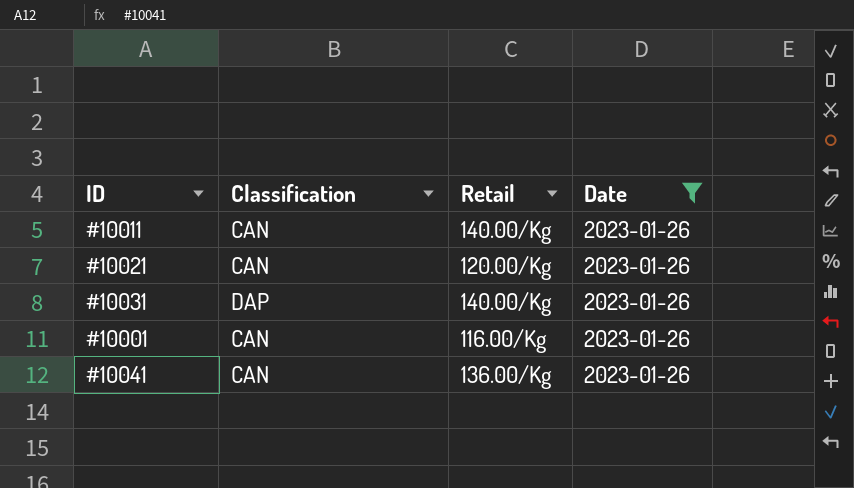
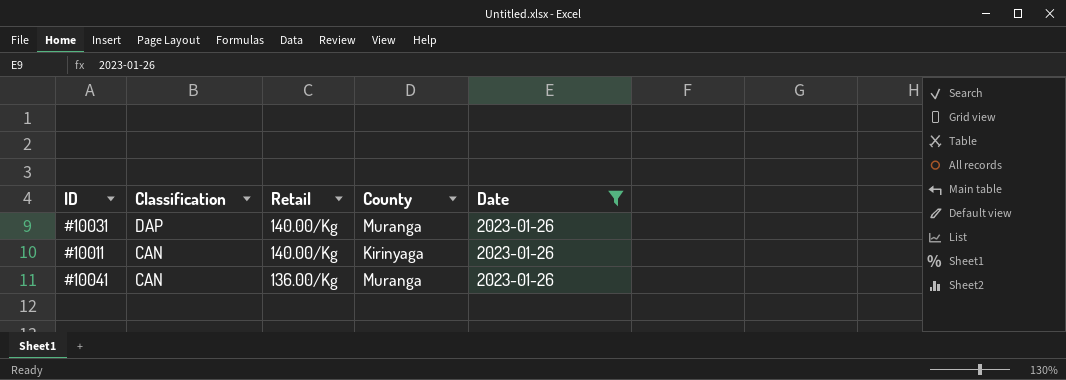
row order: none -> Classification descending
column County | position: none -> 4
row #10021: CAN | 120.00/Kg | 2023-01-26 -> none
row #10001: CAN | 116.00/Kg | 2023-01-26 -> none

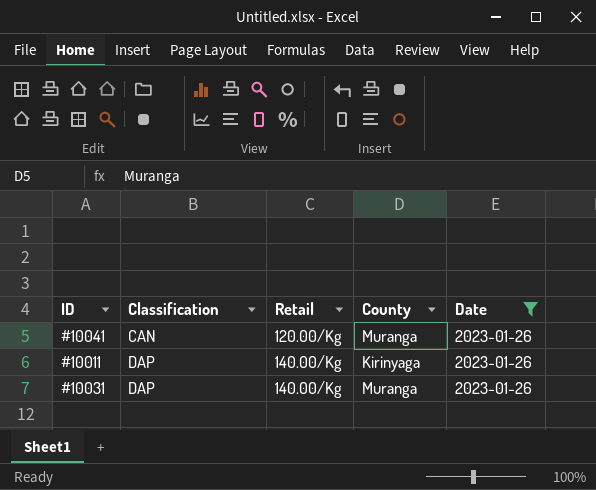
row order: Classification descending -> Classification ascending
#10041 | Retail: 136.00/Kg -> 120.00/Kg
#10011 | Classification: CAN -> DAP

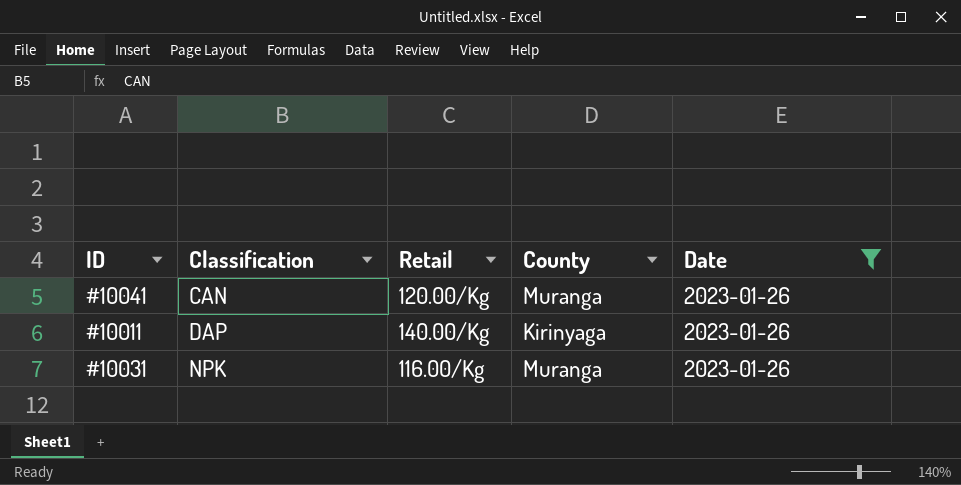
#10031 | Classification: DAP -> NPK
#10031 | Retail: 140.00/Kg -> 116.00/Kg

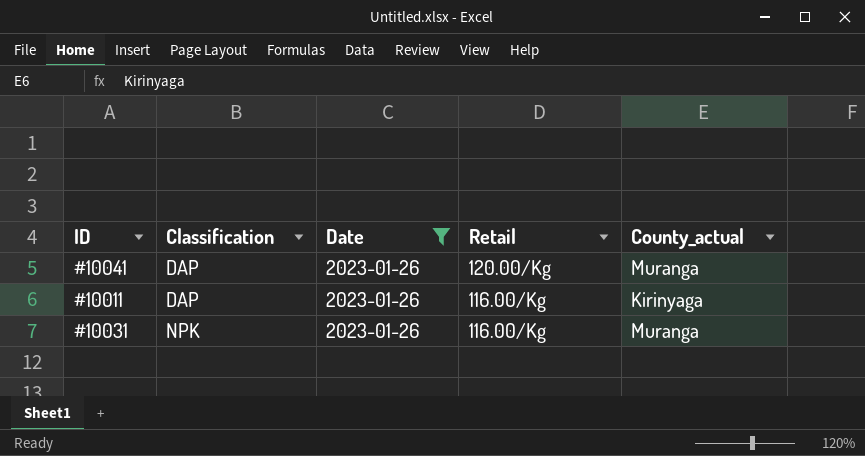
column Date | position: 5 -> 3
column name: County -> County_actual
#10041 | Classification: CAN -> DAP
#10011 | Retail: 140.00/Kg -> 116.00/Kg

